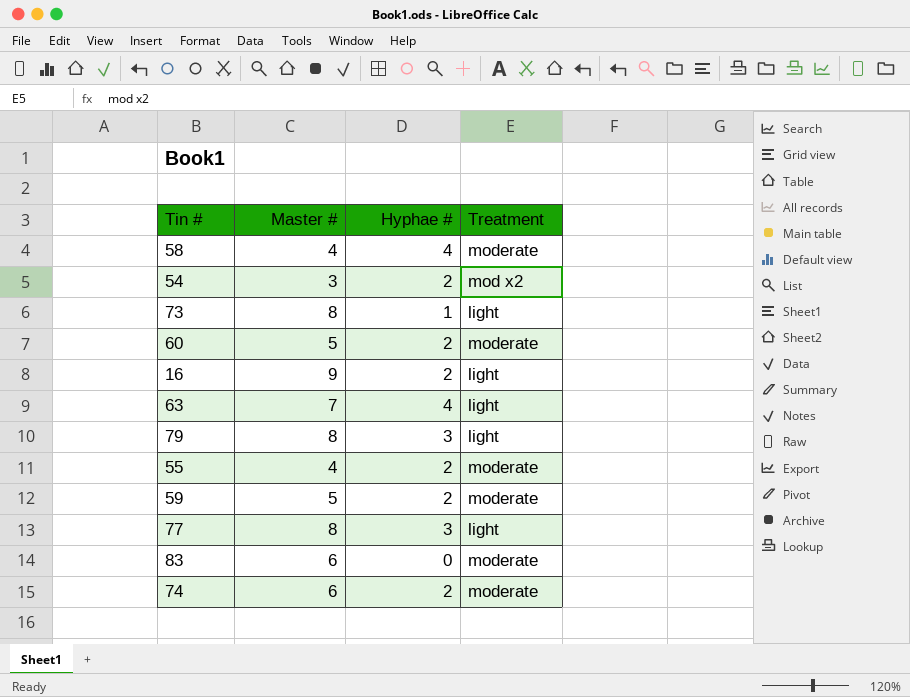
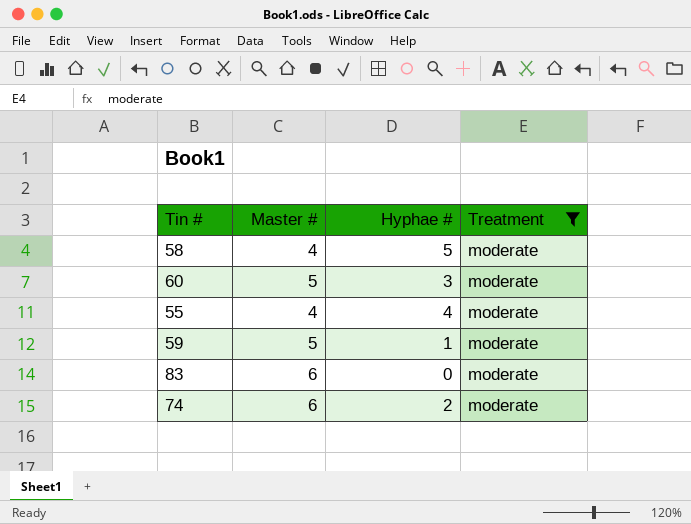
filter: none -> Treatment = moderate
58 | Hyphae #: 4 -> 5
60 | Hyphae #: 2 -> 3
55 | Hyphae #: 2 -> 4
59 | Hyphae #: 2 -> 1

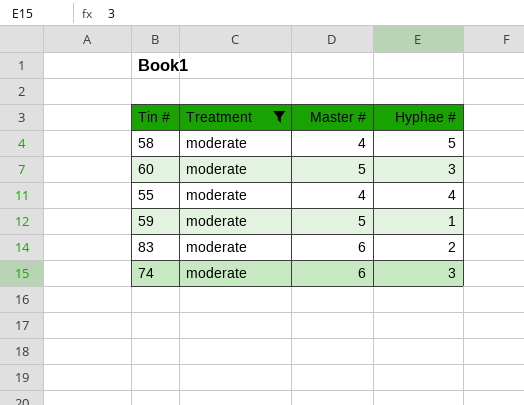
column Treatment | position: 4 -> 2
83 | Hyphae #: 0 -> 2
74 | Hyphae #: 2 -> 3

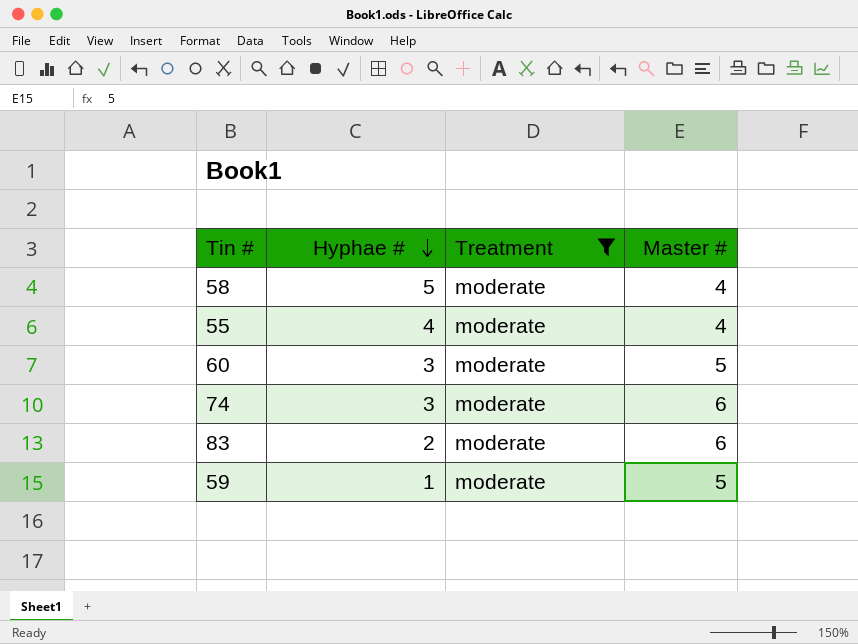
row order: none -> Hyphae # descending
column Hyphae # | position: 4 -> 2

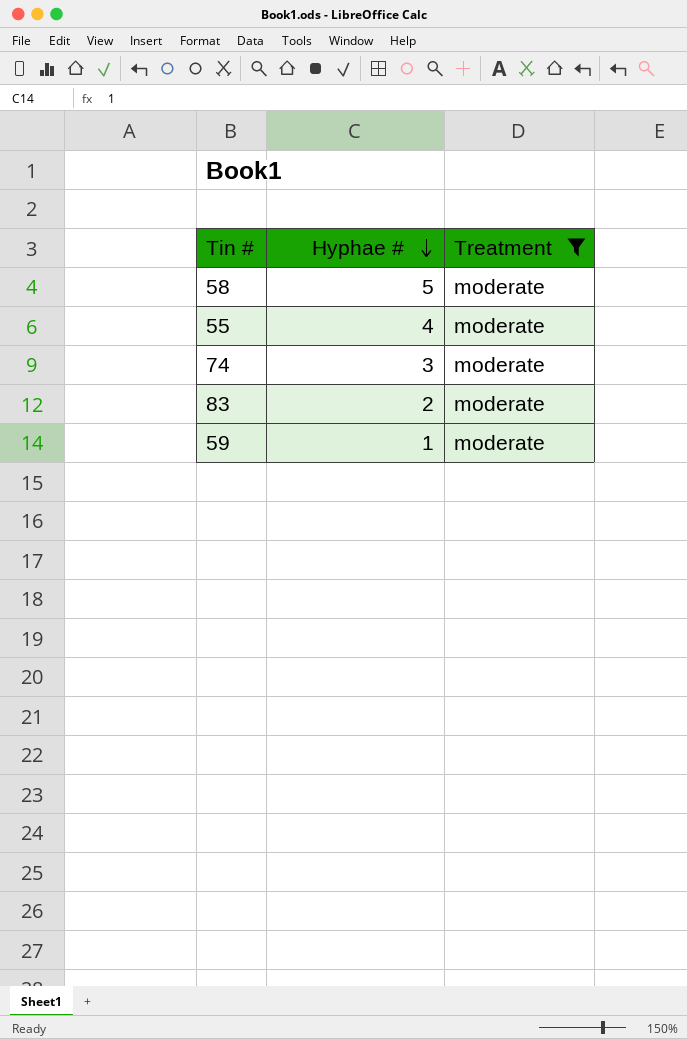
column Master # | position: 4 -> none
row 60: 3 | moderate | 5 -> none

